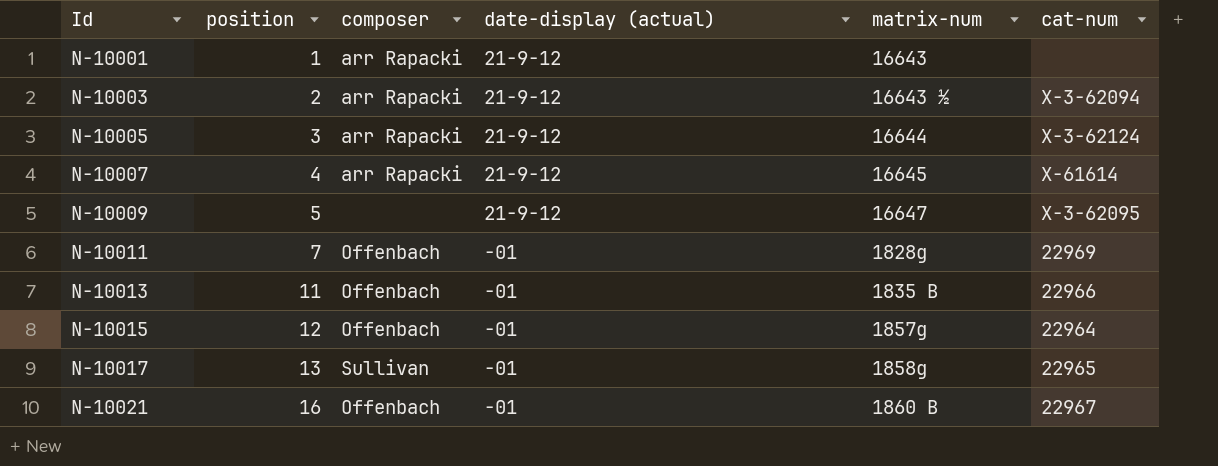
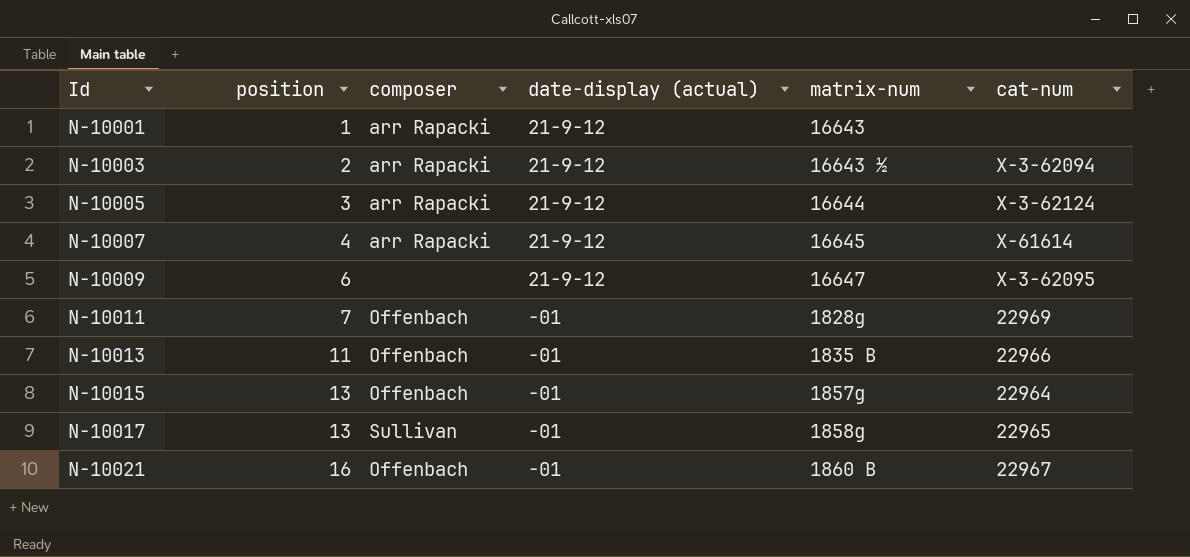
N-10009 | position: 5 -> 6
N-10015 | position: 12 -> 13

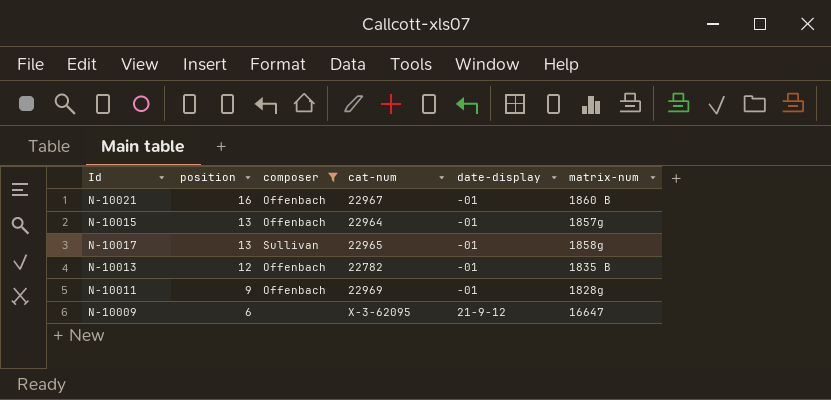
filter: none -> composer != arr Rapacki
row order: Id ascending -> position descending
column cat-num | position: 6 -> 4
column name: date-display (actual) -> date-display
N-10013 | position: 11 -> 12
N-10013 | cat-num: 22966 -> 22782
N-10011 | position: 7 -> 9

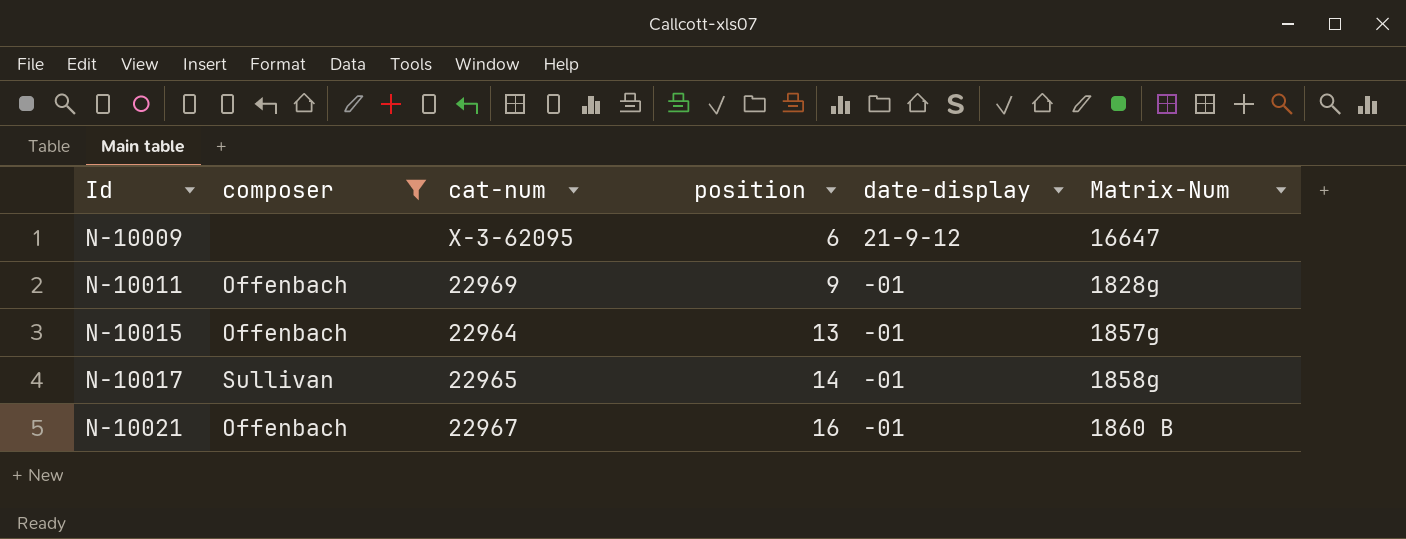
row order: position descending -> Id ascending
column position | position: 2 -> 4
column name: matrix-num -> Matrix-Num
row N-10013: 12 | Offenbach | 22782 | -01 | 1835 B -> none
N-10017 | position: 13 -> 14

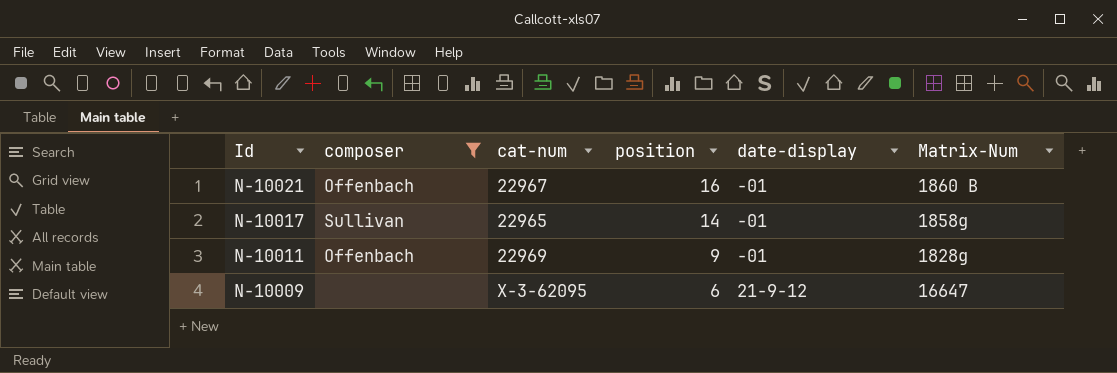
row order: Id ascending -> Id descending
row N-10015: Offenbach | 22964 | 13 | -01 | 1857g -> none

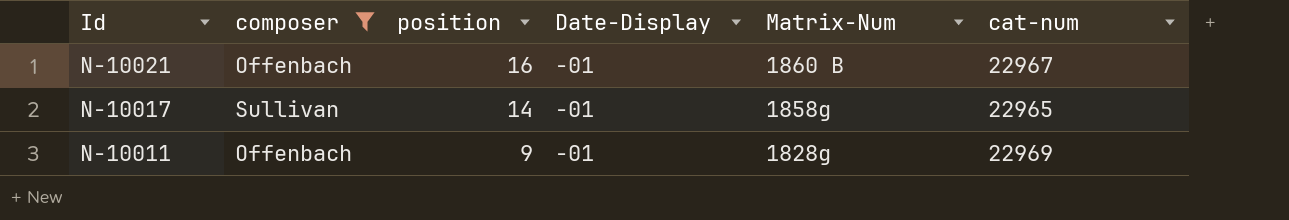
column name: date-display -> Date-Display
column cat-num | position: 3 -> 6
row N-10009: none | X-3-62095 | 6 | 21-9-12 | 16647 -> none

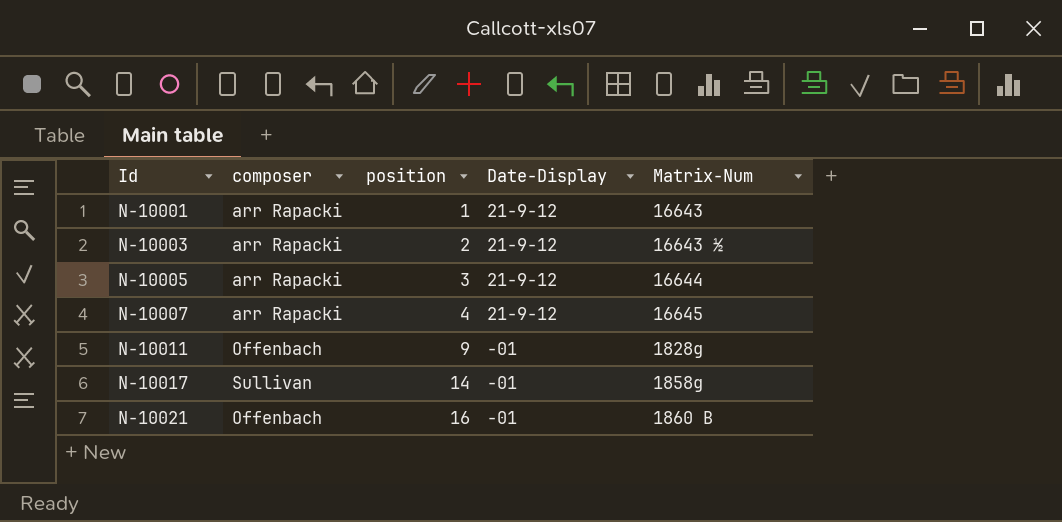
filter: composer != arr Rapacki -> none
row order: Id descending -> Id ascending
column cat-num | position: 6 -> none

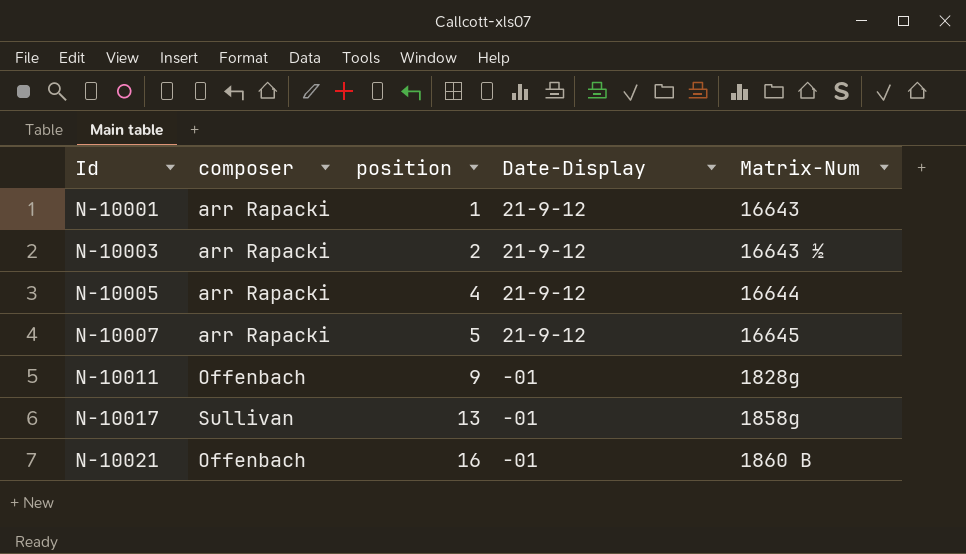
N-10005 | position: 3 -> 4
N-10007 | position: 4 -> 5
N-10017 | position: 14 -> 13

